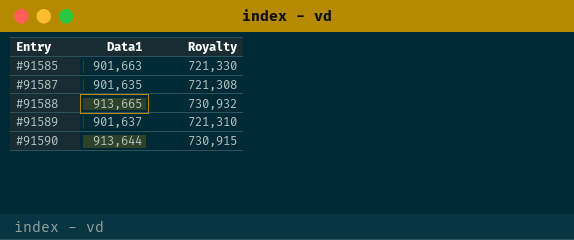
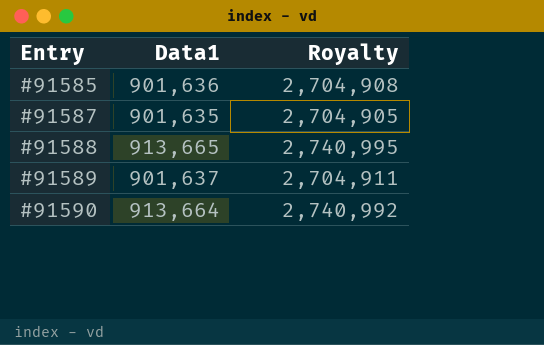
column Royalty | formula: [Data1] * 0.8 -> [Data1] * 3
#91585 | Data1: 901,663 -> 901,636
#91590 | Data1: 913,644 -> 913,664

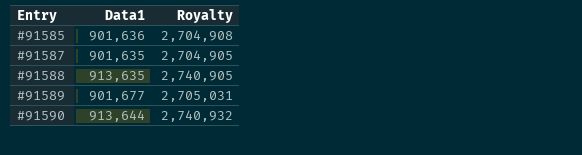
#91588 | Data1: 913,665 -> 913,635
#91588 | Royalty: 2,740,995 -> 2,740,905
#91589 | Data1: 901,637 -> 901,677
#91589 | Royalty: 2,704,911 -> 2,705,031
#91590 | Data1: 913,664 -> 913,644
#91590 | Royalty: 2,740,992 -> 2,740,932

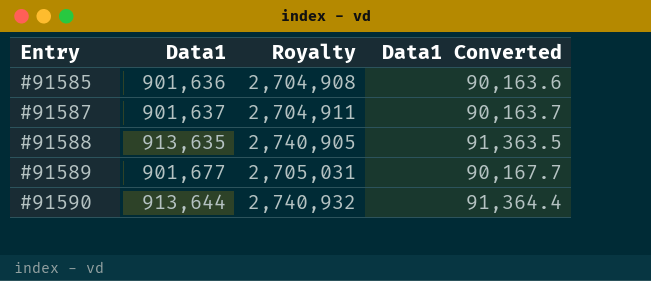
column Data1 Converted | formula: none -> [Data1] * 0.1
#91587 | Data1: 901,635 -> 901,637
#91587 | Royalty: 2,704,905 -> 2,704,911

